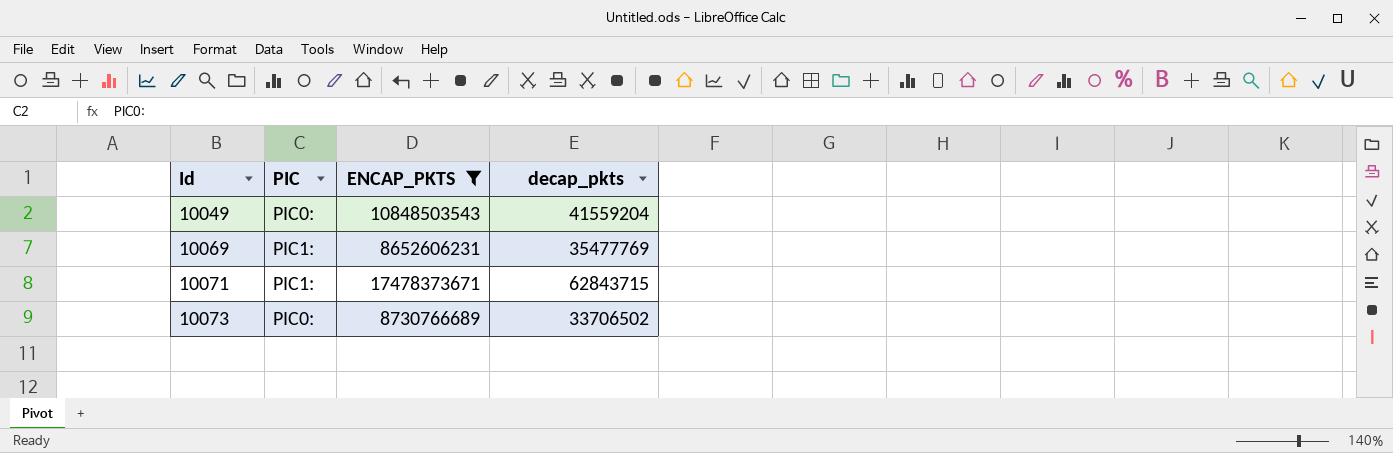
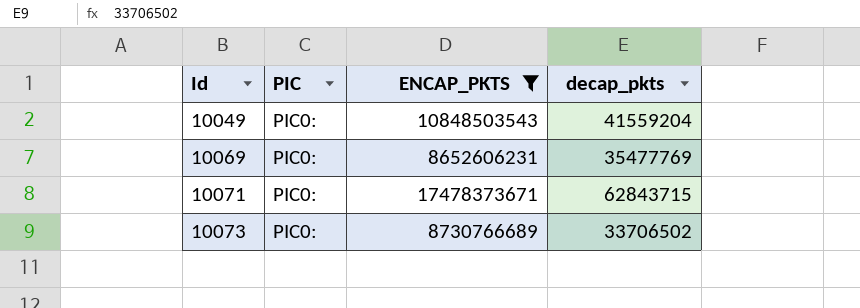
10069 | PIC: PIC1: -> PIC0:
10071 | PIC: PIC1: -> PIC0:

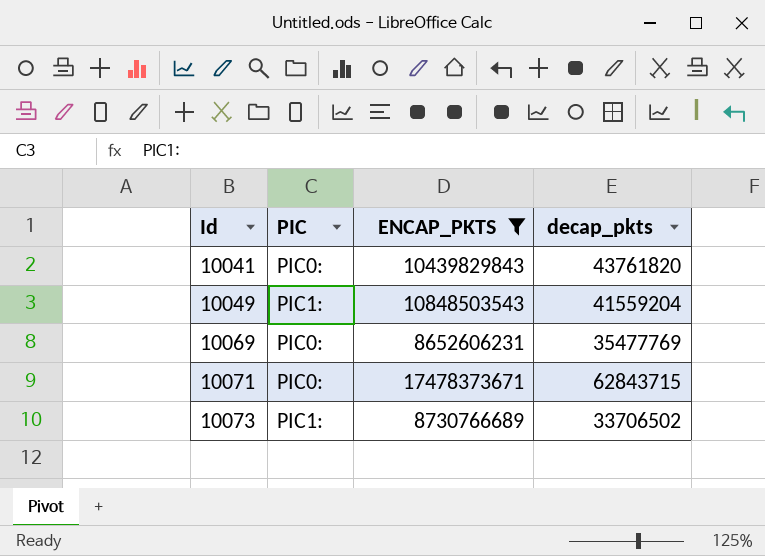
row 10041: none -> PIC0: | 10439829843 | 43761820
10049 | PIC: PIC0: -> PIC1:
10073 | PIC: PIC0: -> PIC1:

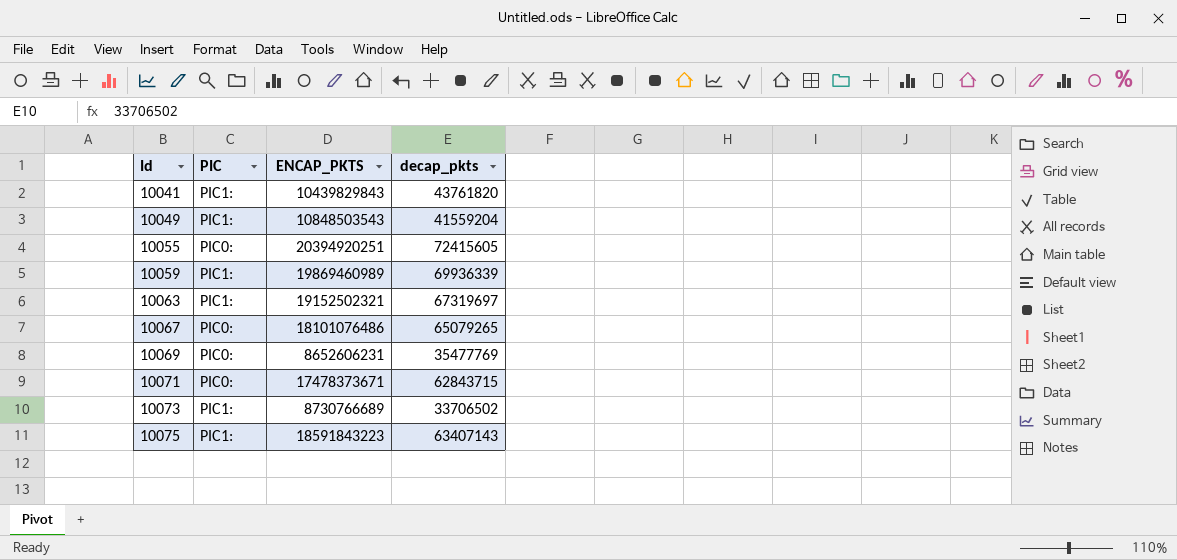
filter: ENCAP_PKTS <= 17478373671 -> none
10041 | PIC: PIC0: -> PIC1:

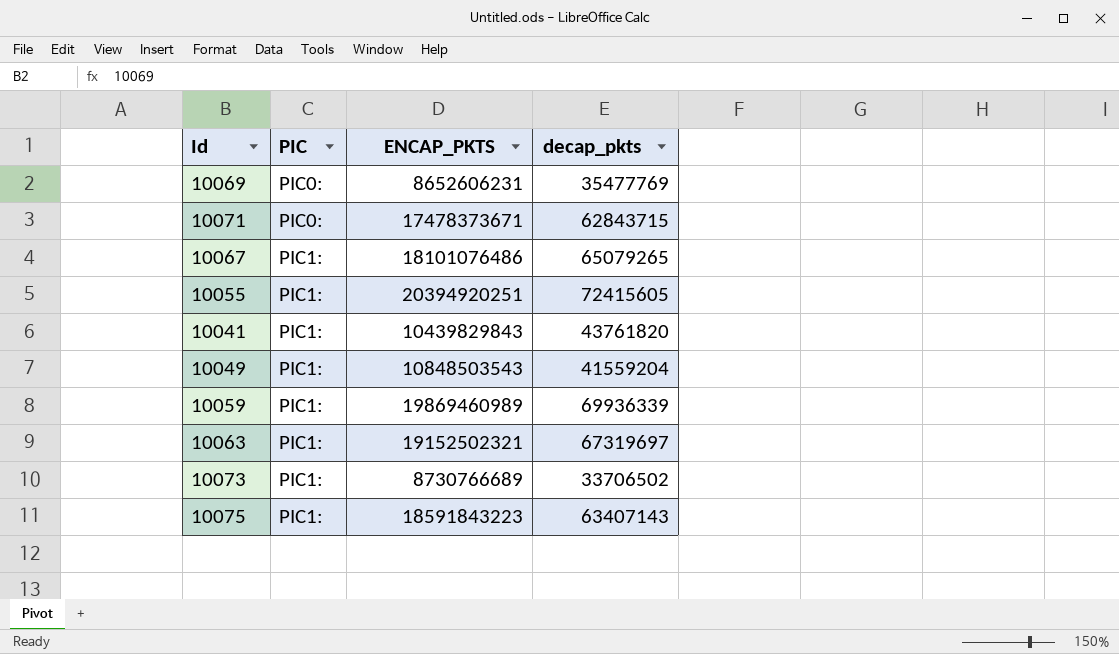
row order: Id ascending -> PIC ascending
10067 | PIC: PIC0: -> PIC1:
10055 | PIC: PIC0: -> PIC1:

